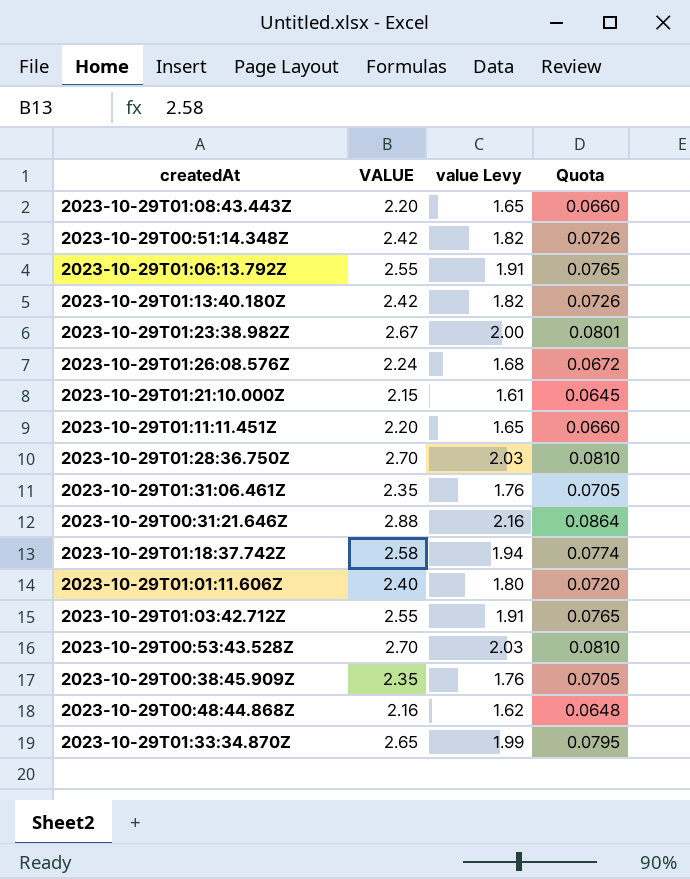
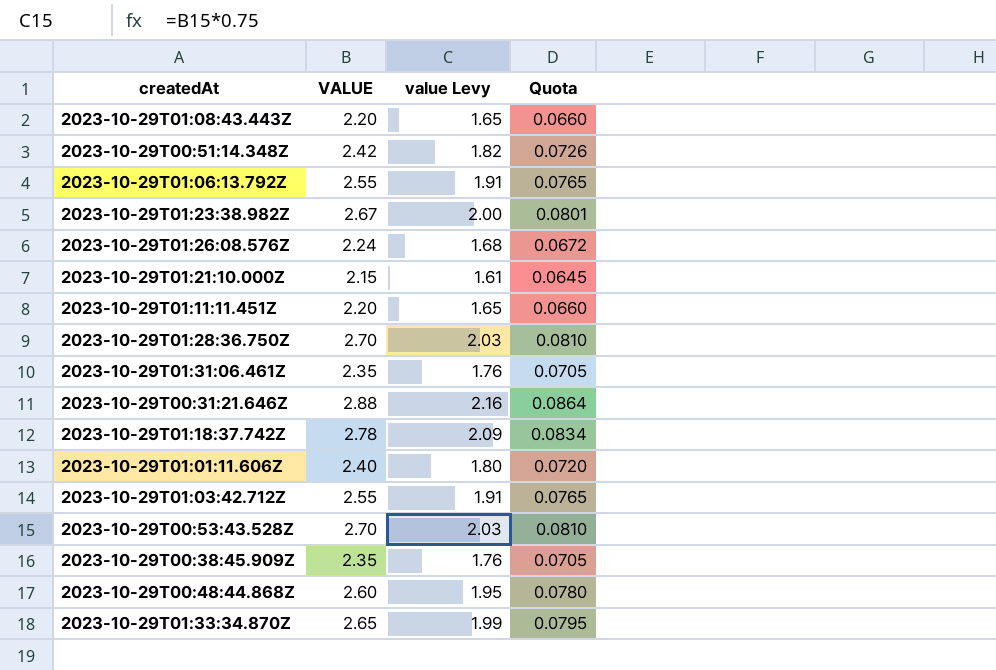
row 2023-10-29T01:13:40.180Z: 2.42 | 1.82 | 0.0726 -> none
2023-10-29T01:18:37.742Z | VALUE: 2.58 -> 2.78
2023-10-29T01:18:37.742Z | value Levy: 1.94 -> 2.09
2023-10-29T01:18:37.742Z | Quota: 0.0774 -> 0.0834
2023-10-29T00:48:44.868Z | VALUE: 2.16 -> 2.60
2023-10-29T00:48:44.868Z | value Levy: 1.62 -> 1.95
2023-10-29T00:48:44.868Z | Quota: 0.0648 -> 0.0780

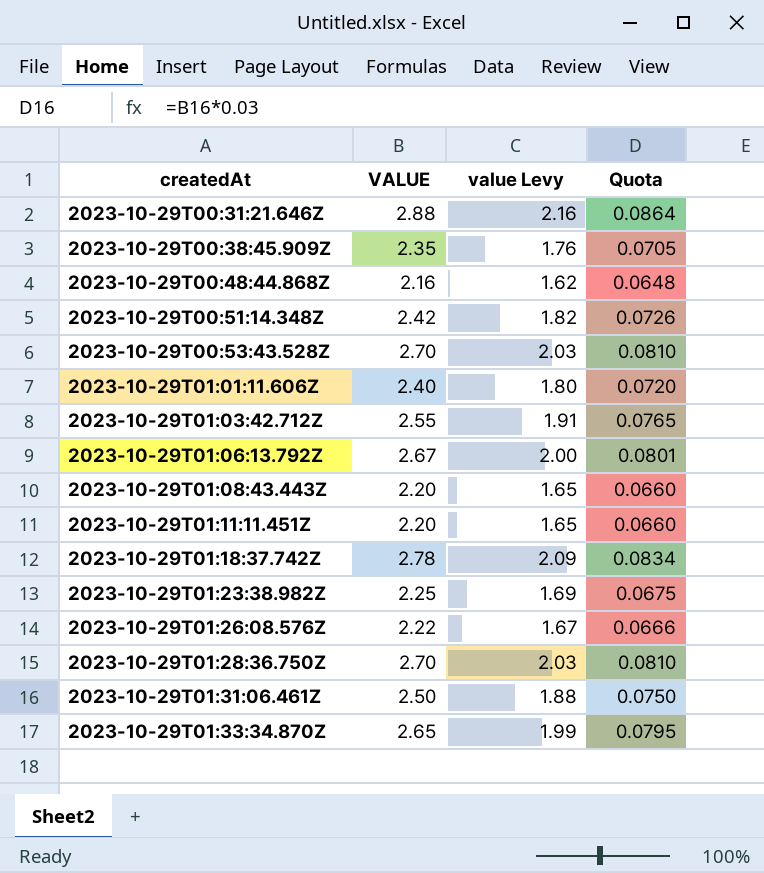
row order: none -> createdAt ascending
row 2023-10-29T01:21:10.000Z: 2.15 | 1.61 | 0.0645 -> none
2023-10-29T00:48:44.868Z | VALUE: 2.60 -> 2.16
2023-10-29T00:48:44.868Z | value Levy: 1.95 -> 1.62
2023-10-29T00:48:44.868Z | Quota: 0.0780 -> 0.0648
2023-10-29T01:06:13.792Z | VALUE: 2.55 -> 2.67
2023-10-29T01:06:13.792Z | value Levy: 1.91 -> 2.00
2023-10-29T01:06:13.792Z | Quota: 0.0765 -> 0.0801
2023-10-29T01:23:38.982Z | VALUE: 2.67 -> 2.25
2023-10-29T01:23:38.982Z | value Levy: 2.00 -> 1.69
2023-10-29T01:23:38.982Z | Quota: 0.0801 -> 0.0675
2023-10-29T01:26:08.576Z | VALUE: 2.24 -> 2.22
2023-10-29T01:26:08.576Z | value Levy: 1.68 -> 1.67
2023-10-29T01:26:08.576Z | Quota: 0.0672 -> 0.0666
2023-10-29T01:31:06.461Z | VALUE: 2.35 -> 2.50
2023-10-29T01:31:06.461Z | value Levy: 1.76 -> 1.88
2023-10-29T01:31:06.461Z | Quota: 0.0705 -> 0.0750

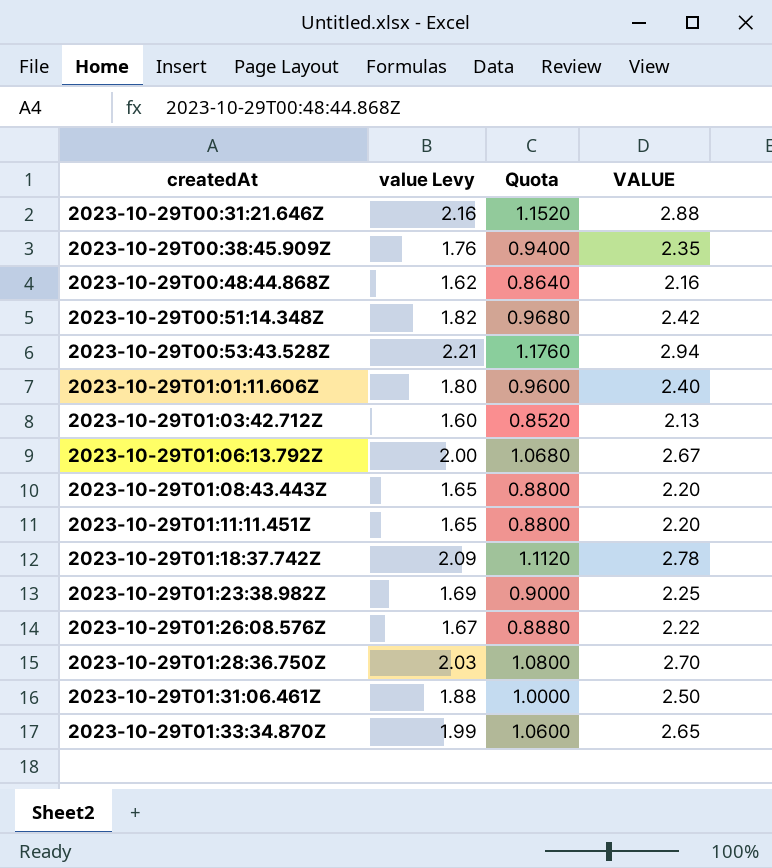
column Quota | formula: [VALUE] * 0.03 -> [VALUE] * 0.4
column VALUE | position: 2 -> 4
2023-10-29T00:53:43.528Z | value Levy: 2.03 -> 2.21
2023-10-29T00:53:43.528Z | VALUE: 2.70 -> 2.94
2023-10-29T01:03:42.712Z | value Levy: 1.91 -> 1.60
2023-10-29T01:03:42.712Z | VALUE: 2.55 -> 2.13

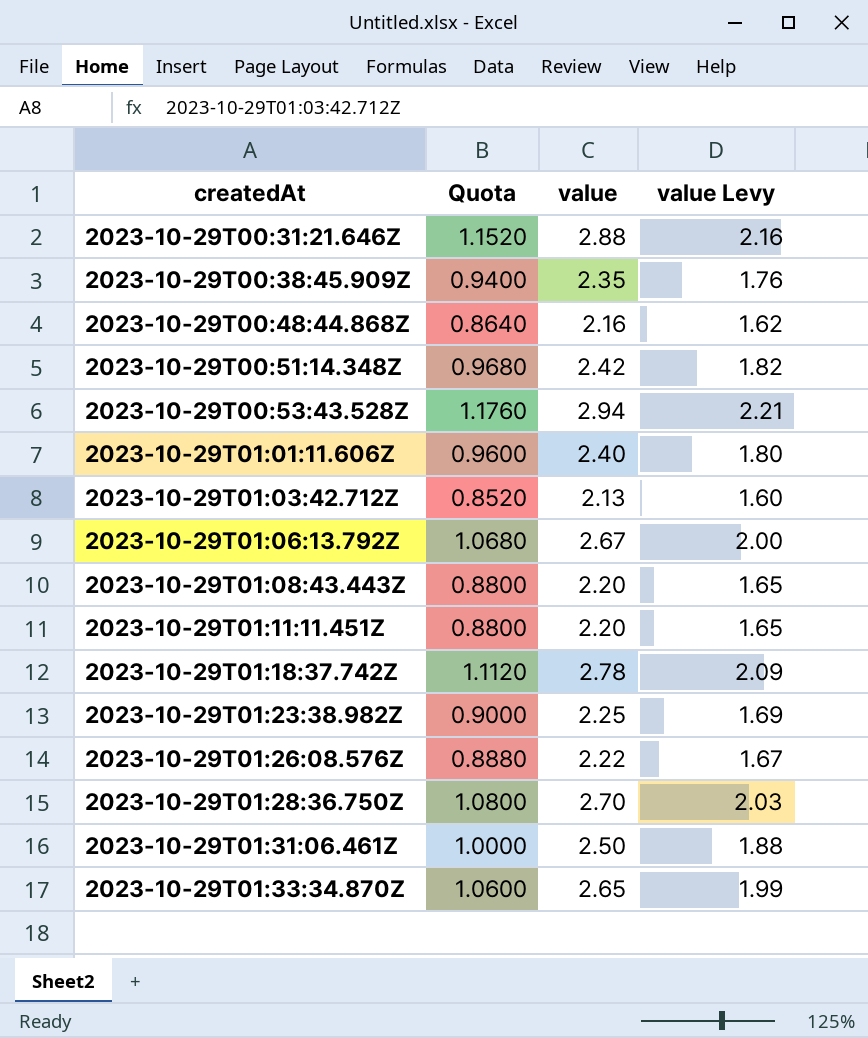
column name: VALUE -> value
column value Levy | position: 2 -> 4

